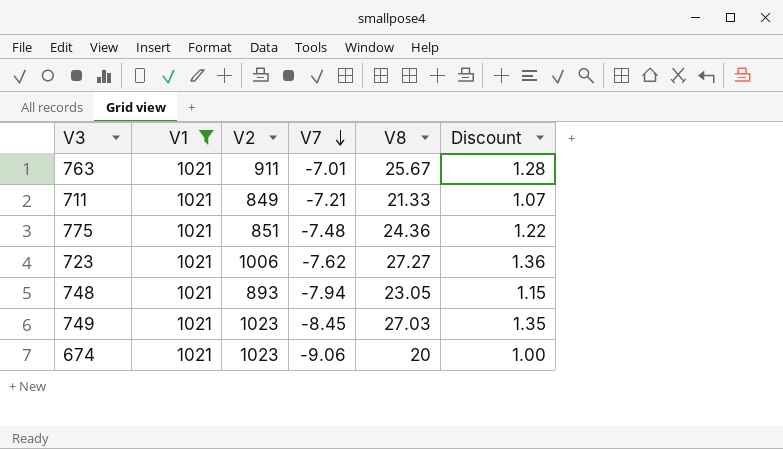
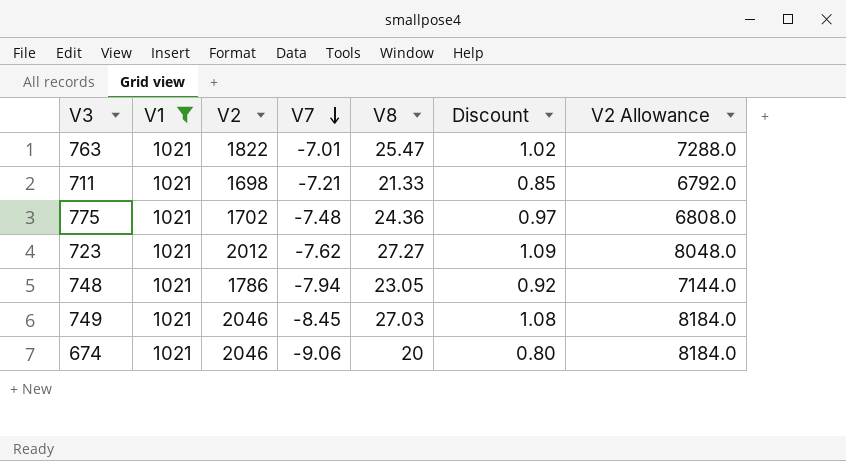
column Discount | formula: [V8] * 0.05 -> [V8] * 0.04
column V2 Allowance | formula: none -> [V2] * 4
763 | V2: 911 -> 1822
763 | V8: 25.67 -> 25.47
711 | V2: 849 -> 1698
775 | V2: 851 -> 1702
723 | V2: 1006 -> 2012
748 | V2: 893 -> 1786
749 | V2: 1023 -> 2046
674 | V2: 1023 -> 2046

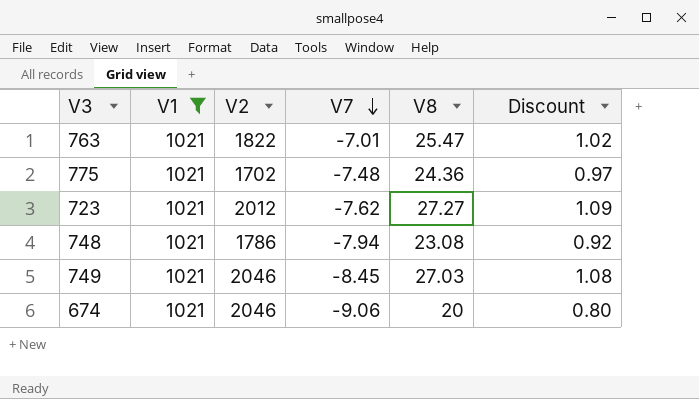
column V2 Allowance | formula: [V2] * 4 -> none
row 711: 1021 | 1698 | -7.21 | 21.33 | 0.85 | 6792.0 -> none
748 | V8: 23.05 -> 23.08

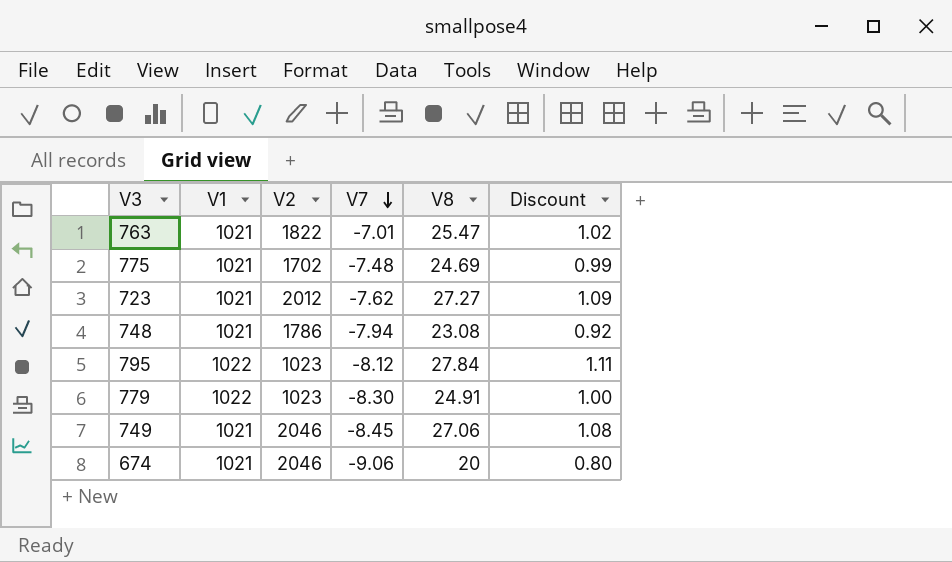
filter: V1 = 1021 -> none
775 | V8: 24.36 -> 24.69
775 | Discount: 0.97 -> 0.99
749 | V8: 27.03 -> 27.06

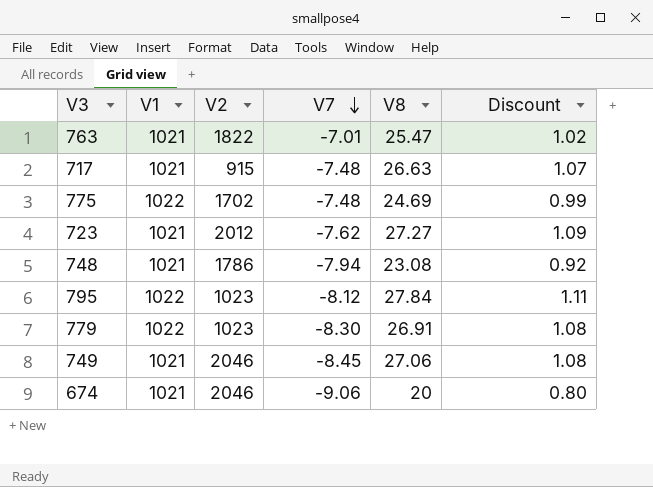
row 717: none -> 1021 | 915 | -7.48 | 26.63 | 1.07
775 | V1: 1021 -> 1022
779 | V8: 24.91 -> 26.91
779 | Discount: 1.00 -> 1.08

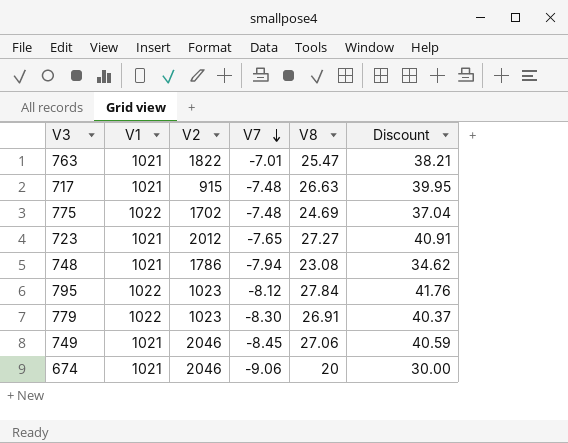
column Discount | formula: [V8] * 0.04 -> [V8] * 1.5
723 | V7: -7.62 -> -7.65

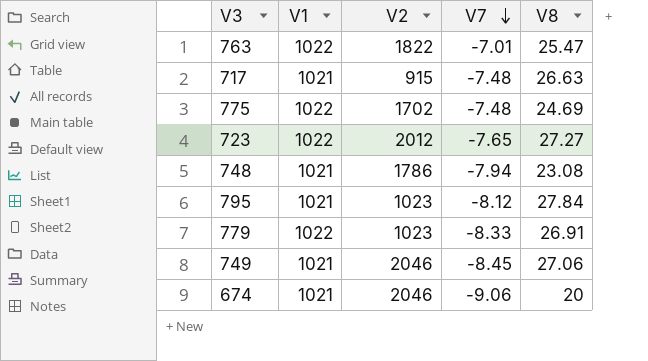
column Discount | formula: [V8] * 1.5 -> none
763 | V1: 1021 -> 1022
723 | V1: 1021 -> 1022
795 | V1: 1022 -> 1021
779 | V7: -8.30 -> -8.33

